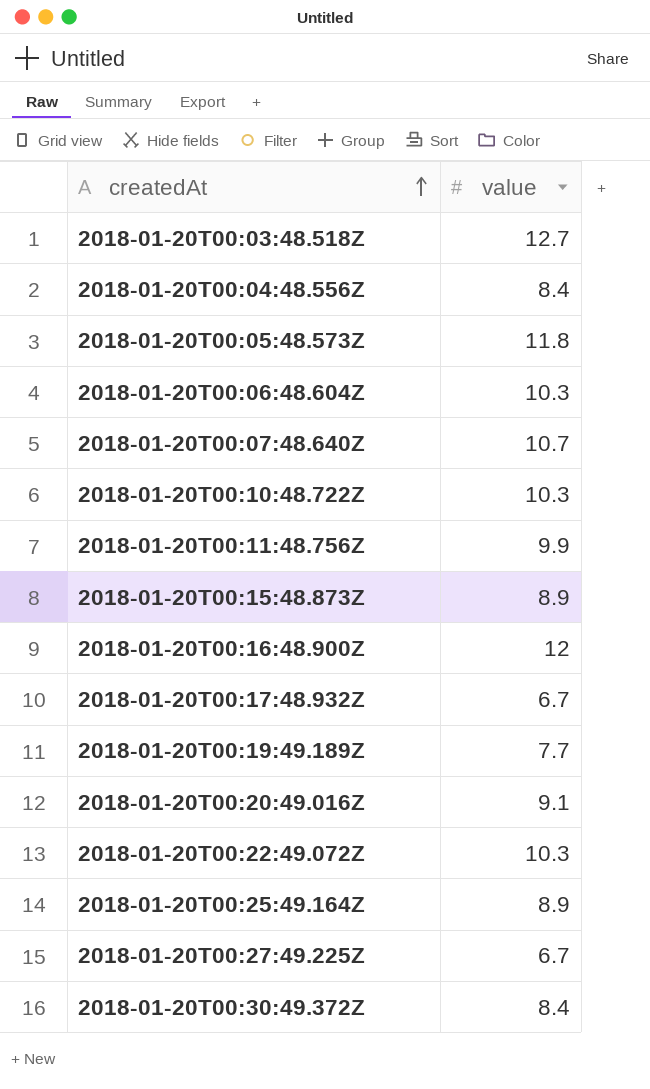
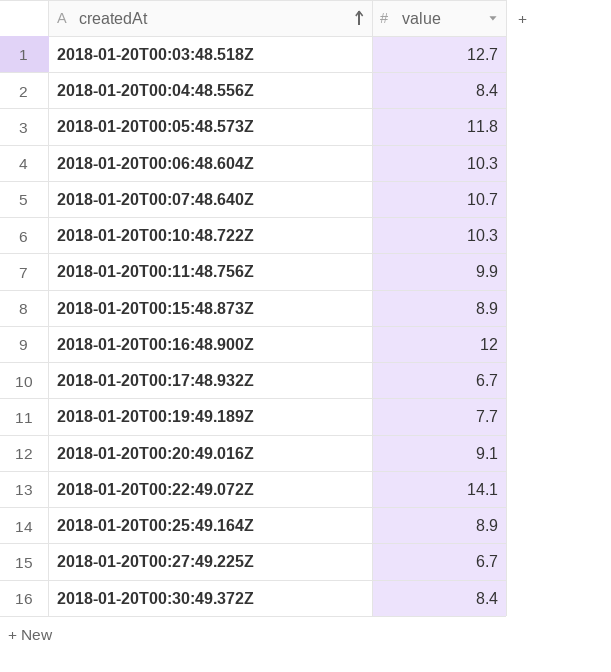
2018-01-20T00:22:49.072Z | value: 10.3 -> 14.1

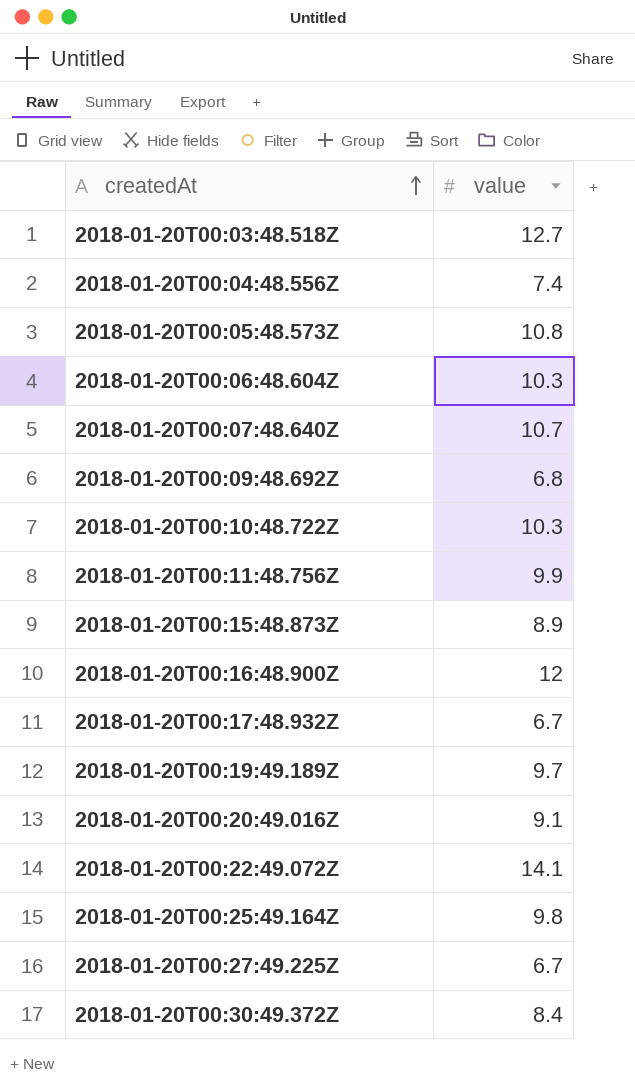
2018-01-20T00:04:48.556Z | value: 8.4 -> 7.4
2018-01-20T00:05:48.573Z | value: 11.8 -> 10.8
row 2018-01-20T00:09:48.692Z: none -> 6.8
2018-01-20T00:19:49.189Z | value: 7.7 -> 9.7
2018-01-20T00:25:49.164Z | value: 8.9 -> 9.8

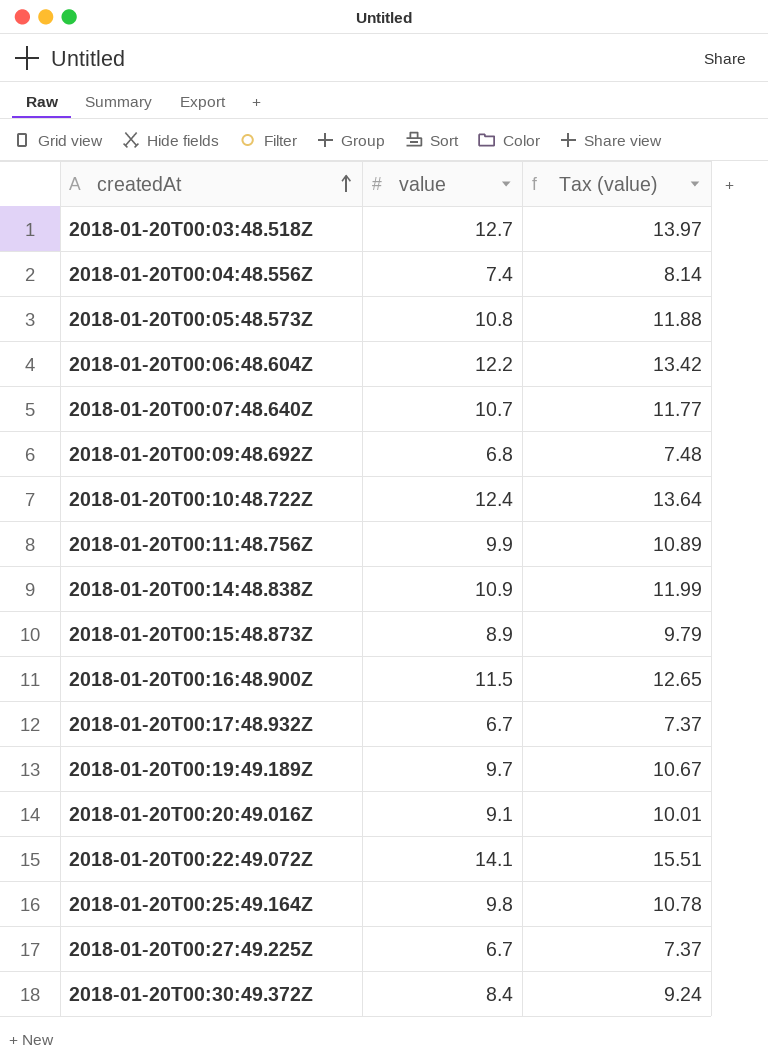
column Tax (value) | formula: none -> [value] * 1.1
2018-01-20T00:06:48.604Z | value: 10.3 -> 12.2
2018-01-20T00:10:48.722Z | value: 10.3 -> 12.4
row 2018-01-20T00:14:48.838Z: none -> 10.9 | 11.99
2018-01-20T00:16:48.900Z | value: 12 -> 11.5

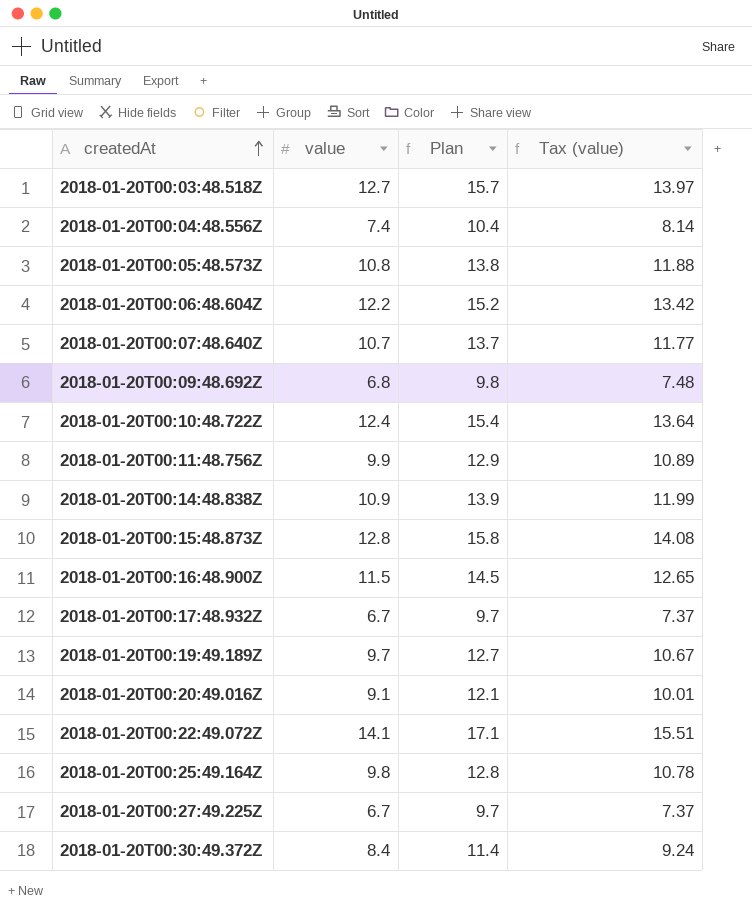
column Plan | formula: none -> [value] + 3
2018-01-20T00:15:48.873Z | value: 8.9 -> 12.8
2018-01-20T00:15:48.873Z | Tax (value): 9.79 -> 14.08

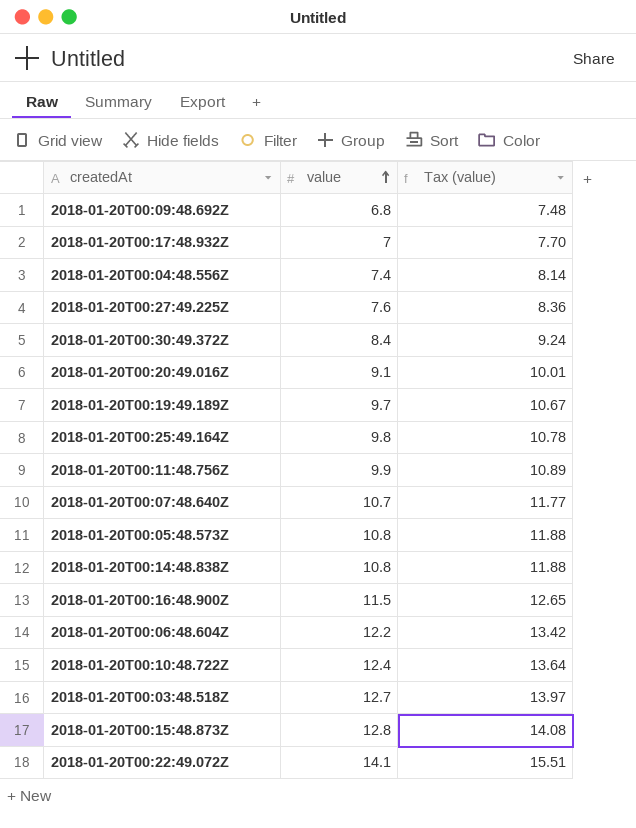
row order: createdAt ascending -> value ascending
column Plan | formula: [value] + 3 -> none
2018-01-20T00:17:48.932Z | value: 6.7 -> 7
2018-01-20T00:17:48.932Z | Tax (value): 7.37 -> 7.70
2018-01-20T00:27:49.225Z | value: 6.7 -> 7.6
2018-01-20T00:27:49.225Z | Tax (value): 7.37 -> 8.36
2018-01-20T00:14:48.838Z | value: 10.9 -> 10.8
2018-01-20T00:14:48.838Z | Tax (value): 11.99 -> 11.88

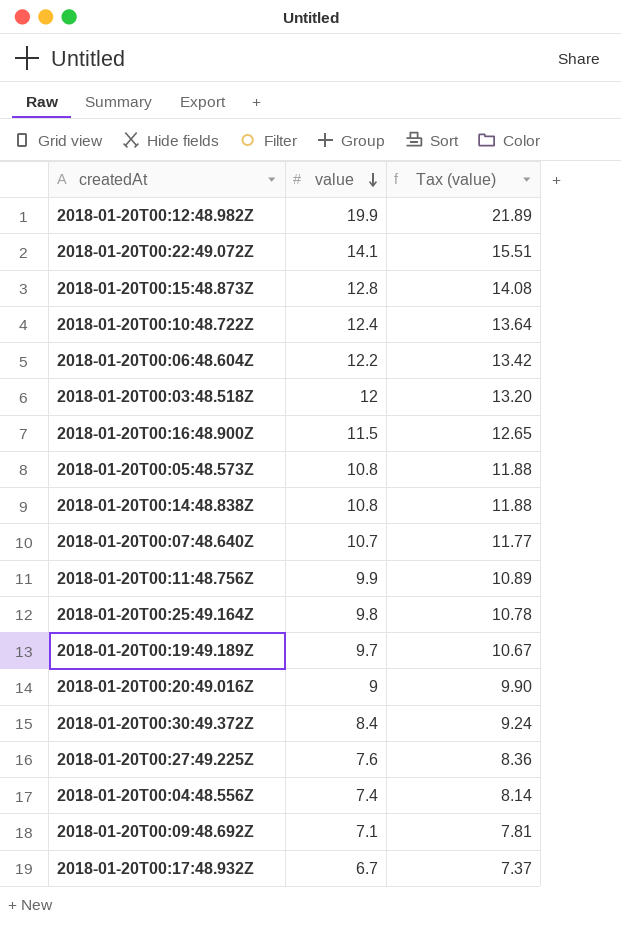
row order: value ascending -> value descending
row 2018-01-20T00:12:48.982Z: none -> 19.9 | 21.89
2018-01-20T00:03:48.518Z | value: 12.7 -> 12
2018-01-20T00:03:48.518Z | Tax (value): 13.97 -> 13.20
2018-01-20T00:20:49.016Z | value: 9.1 -> 9
2018-01-20T00:20:49.016Z | Tax (value): 10.01 -> 9.90
2018-01-20T00:09:48.692Z | value: 6.8 -> 7.1
2018-01-20T00:09:48.692Z | Tax (value): 7.48 -> 7.81
2018-01-20T00:17:48.932Z | value: 7 -> 6.7
2018-01-20T00:17:48.932Z | Tax (value): 7.70 -> 7.37

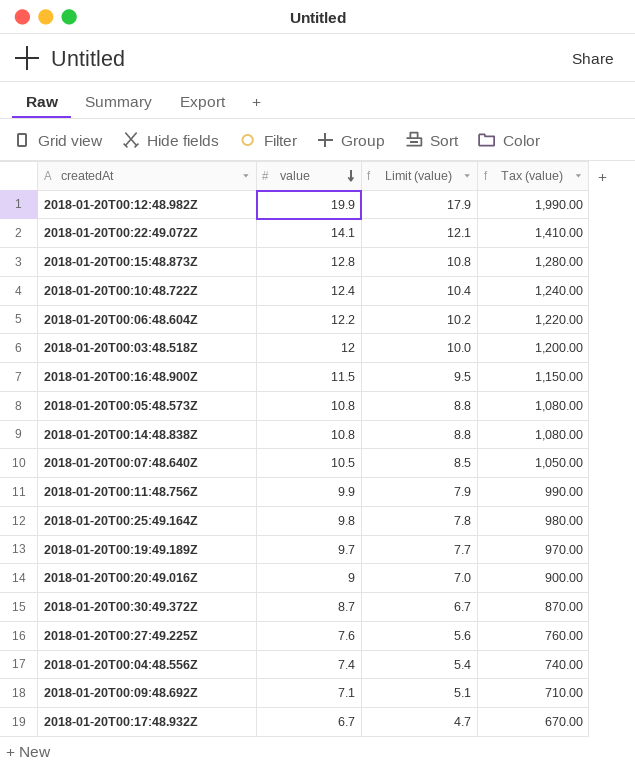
column Limit (value) | formula: none -> [value] - 2
column Tax (value) | formula: [value] * 1.1 -> [value] * 100
2018-01-20T00:07:48.640Z | value: 10.7 -> 10.5
2018-01-20T00:30:49.372Z | value: 8.4 -> 8.7

